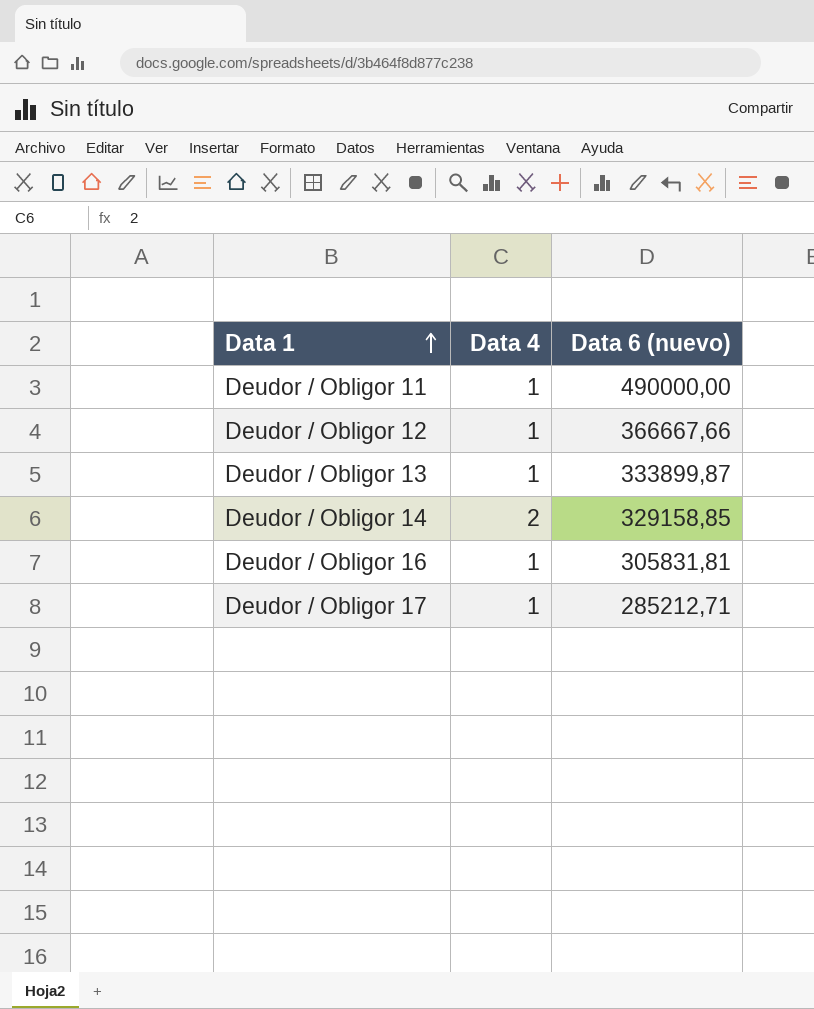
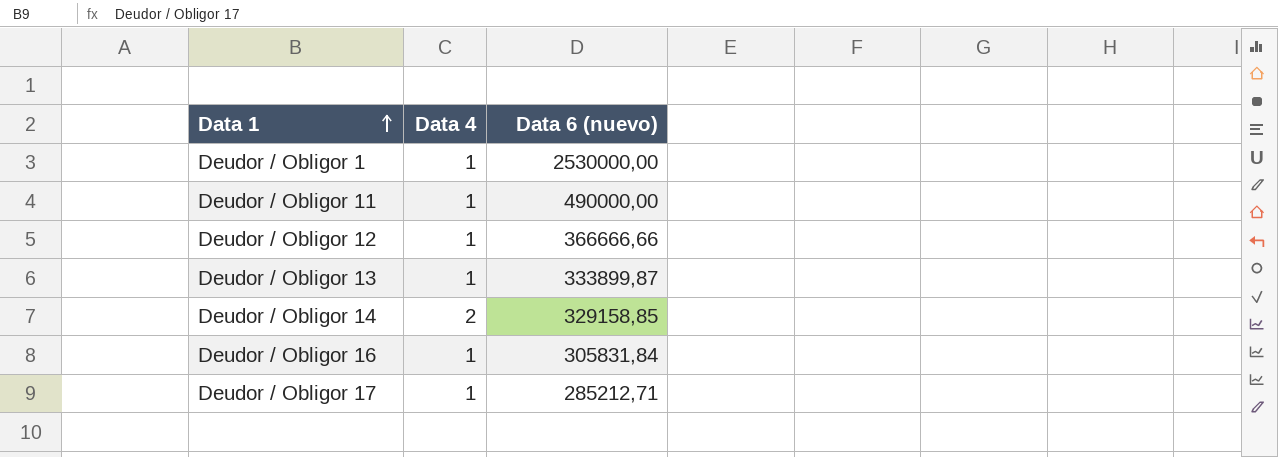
row Deudor / Obligor 1: none -> 1 | 2530000,00
Deudor / Obligor 12 | Data 6 (nuevo): 366667,66 -> 366666,66
Deudor / Obligor 16 | Data 6 (nuevo): 305831,81 -> 305831,84

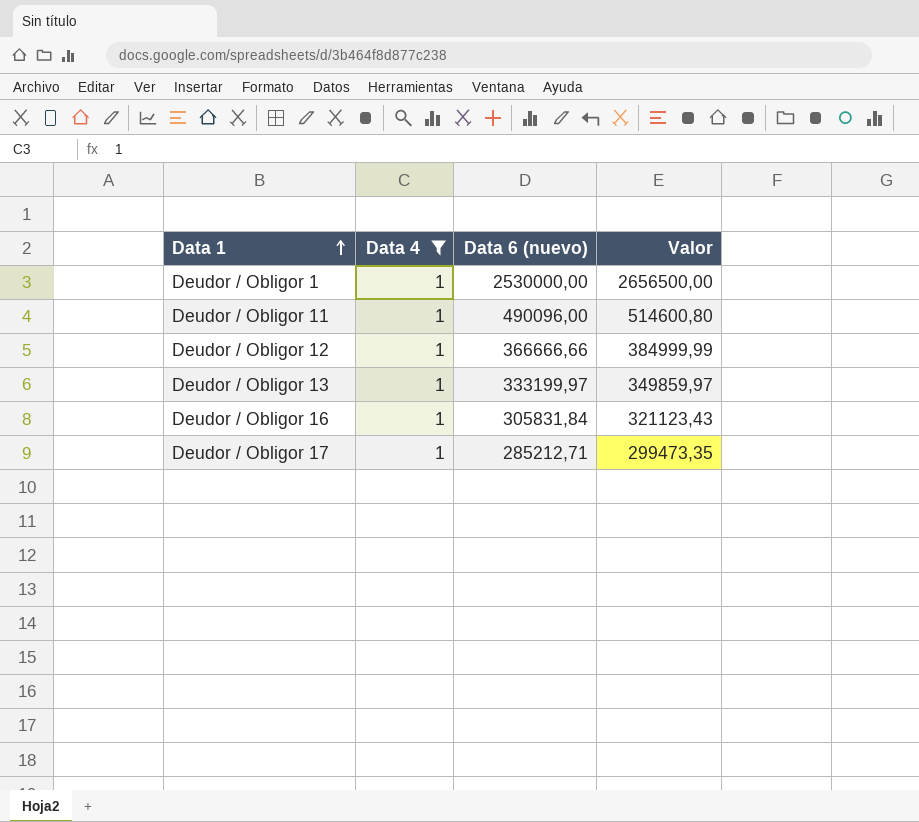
filter: none -> Data 4 = 1
column Valor | formula: none -> [Data 6 (nuevo)] * 1,05
Deudor / Obligor 11 | Data 6 (nuevo): 490000,00 -> 490096,00
Deudor / Obligor 13 | Data 6 (nuevo): 333899,87 -> 333199,97

